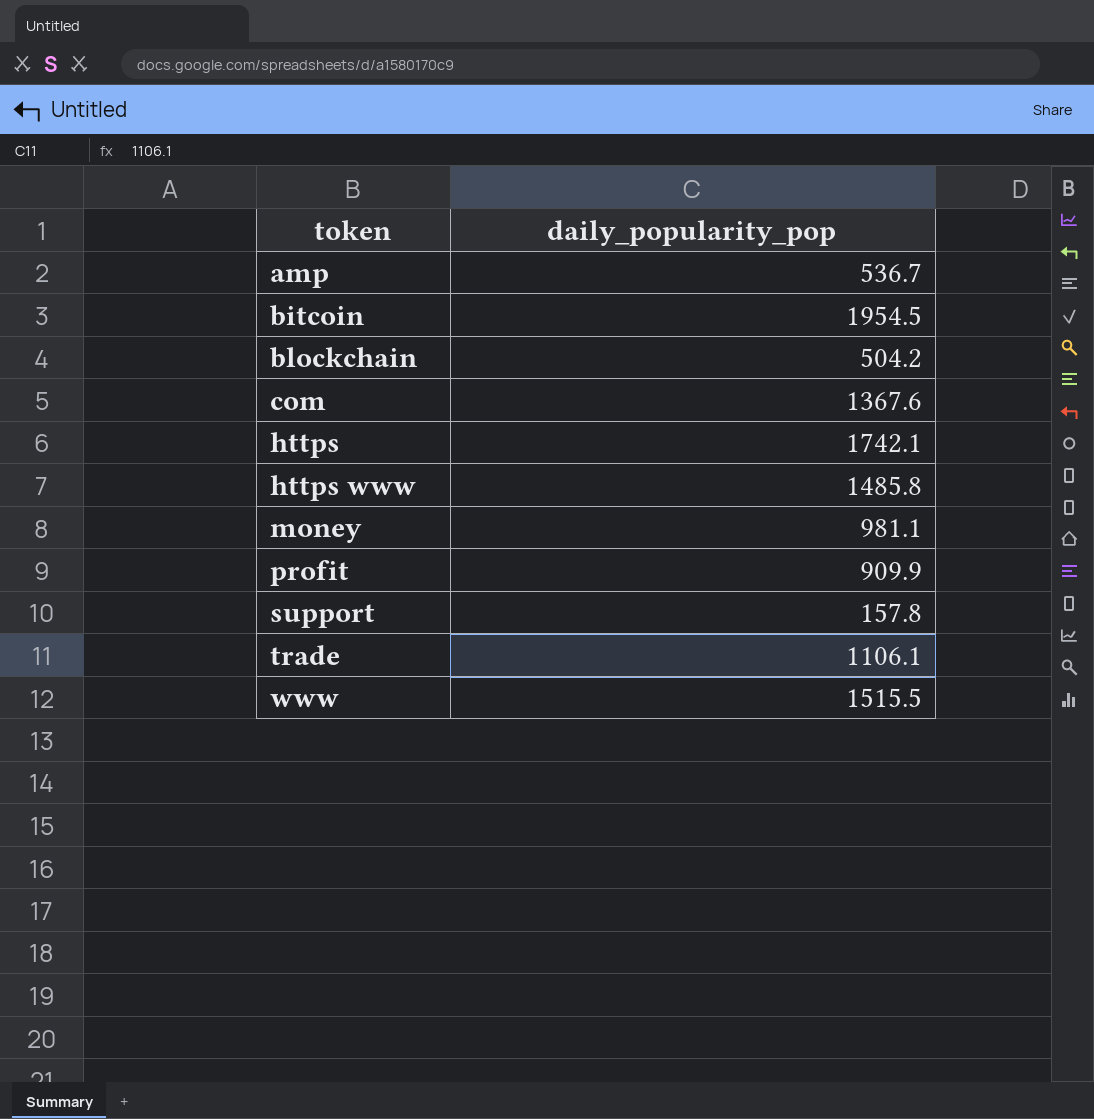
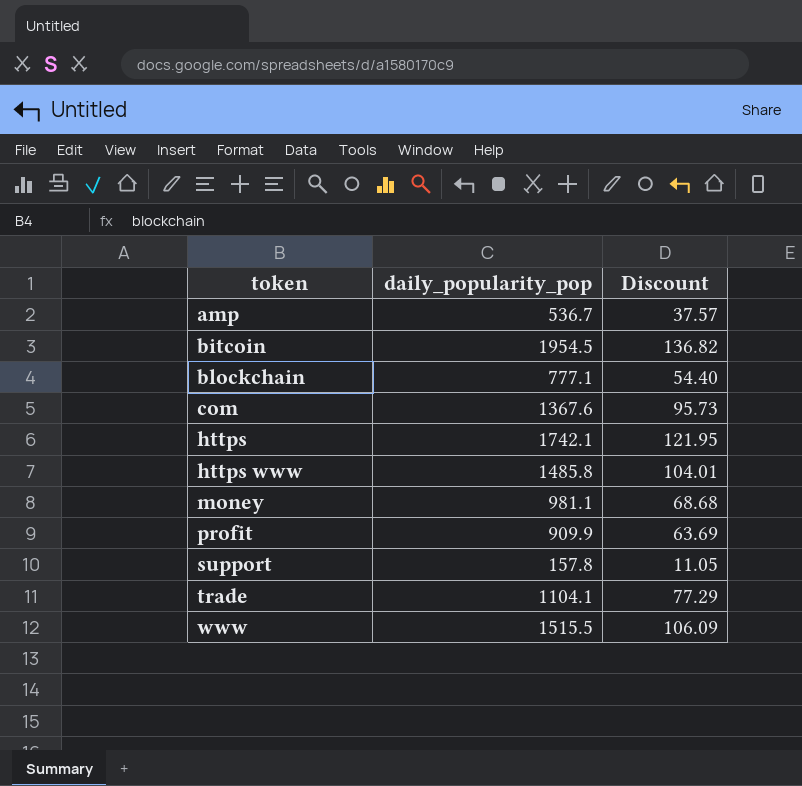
column Discount | formula: none -> [daily_popularity_pop] * 0.07
blockchain | daily_popularity_pop: 504.2 -> 777.1
trade | daily_popularity_pop: 1106.1 -> 1104.1

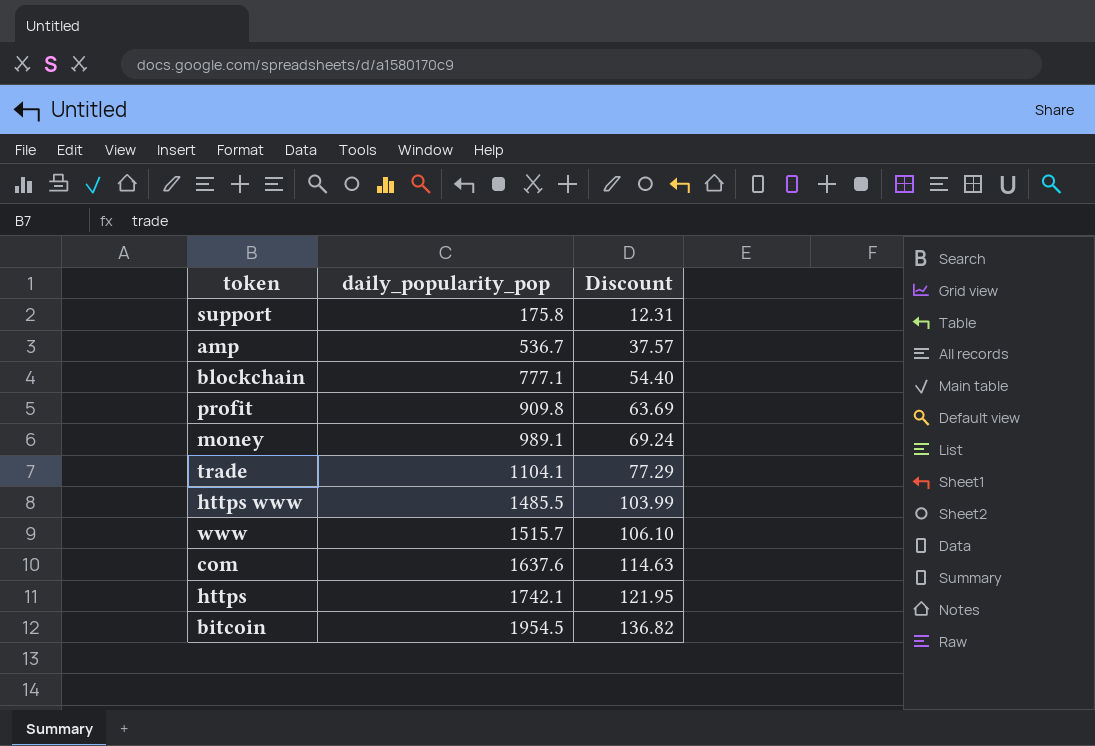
row order: token ascending -> daily_popularity_pop ascending
support | daily_popularity_pop: 157.8 -> 175.8
support | Discount: 11.05 -> 12.31
profit | daily_popularity_pop: 909.9 -> 909.8
money | daily_popularity_pop: 981.1 -> 989.1
money | Discount: 68.68 -> 69.24
https www | daily_popularity_pop: 1485.8 -> 1485.5
https www | Discount: 104.01 -> 103.99
www | daily_popularity_pop: 1515.5 -> 1515.7
www | Discount: 106.09 -> 106.10
com | daily_popularity_pop: 1367.6 -> 1637.6
com | Discount: 95.73 -> 114.63

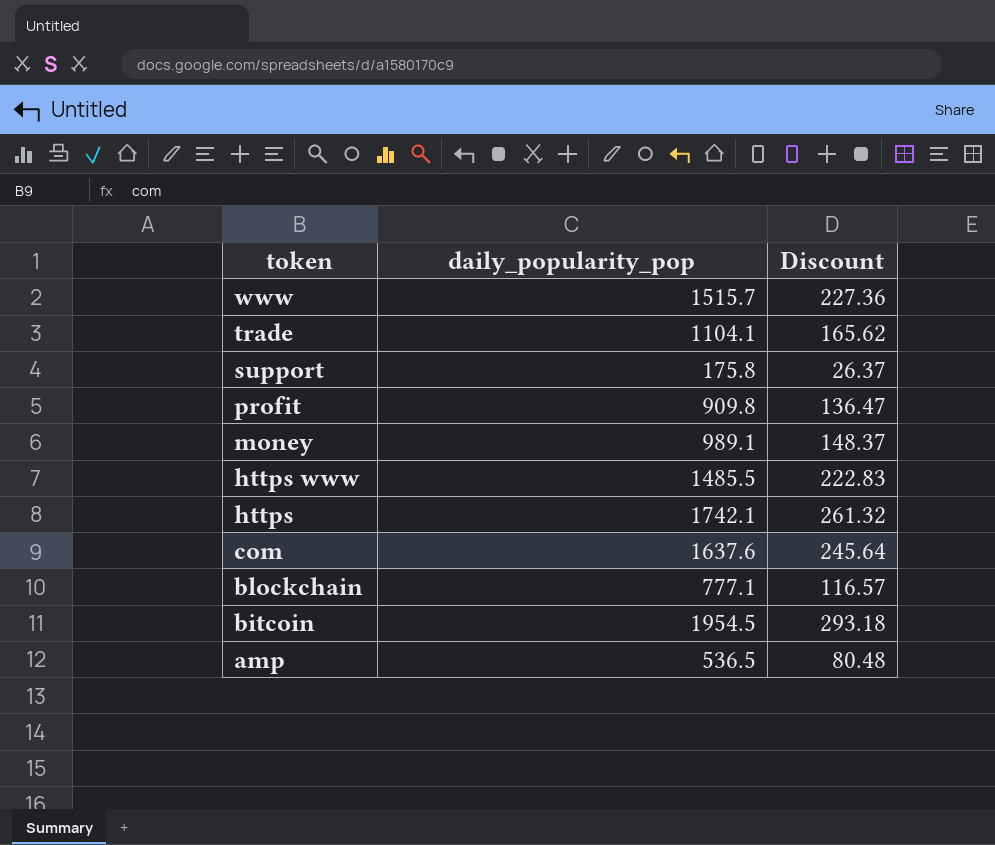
row order: daily_popularity_pop ascending -> token descending
column Discount | formula: [daily_popularity_pop] * 0.07 -> [daily_popularity_pop] * 0.15
amp | daily_popularity_pop: 536.7 -> 536.5

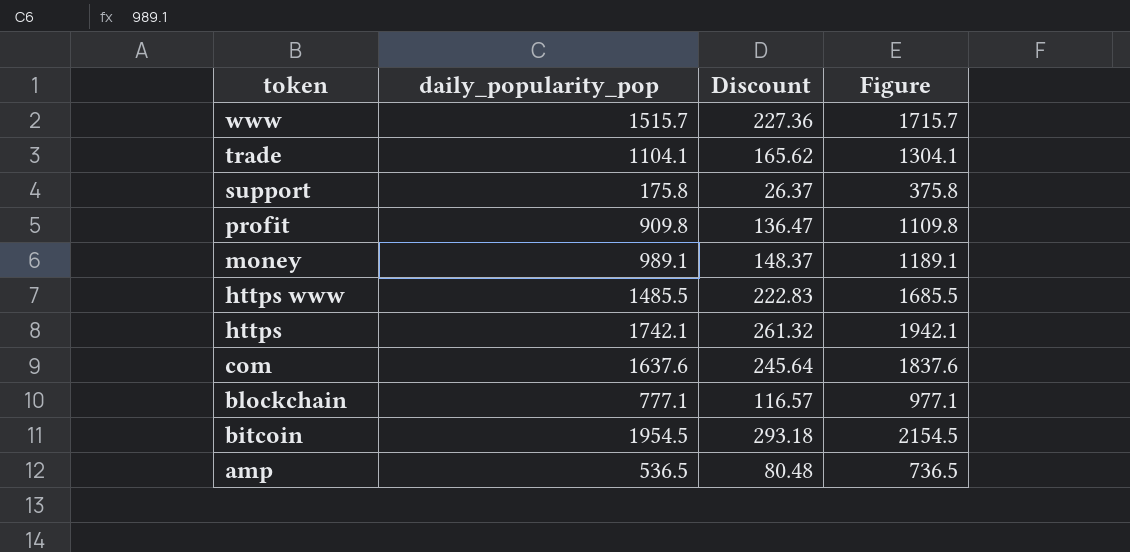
column Figure | formula: none -> [daily_popularity_pop] + 200

